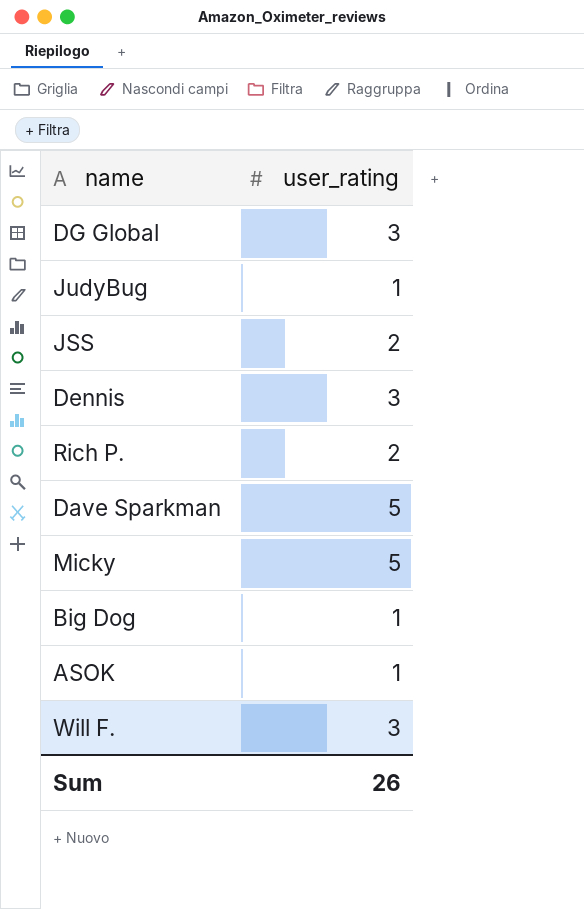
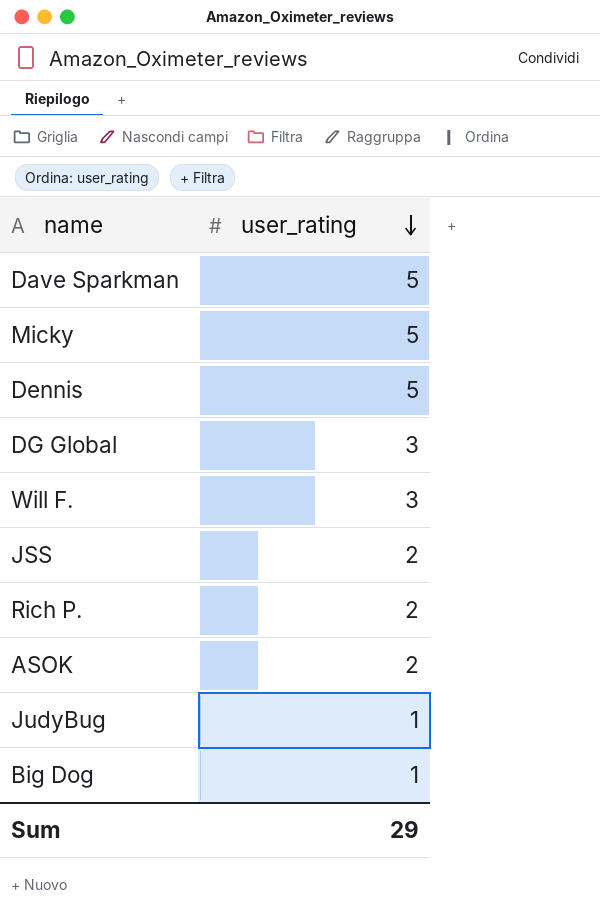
row order: none -> user_rating descending
Dennis | user_rating: 3 -> 5
ASOK | user_rating: 1 -> 2
Sum | user_rating: 26 -> 29

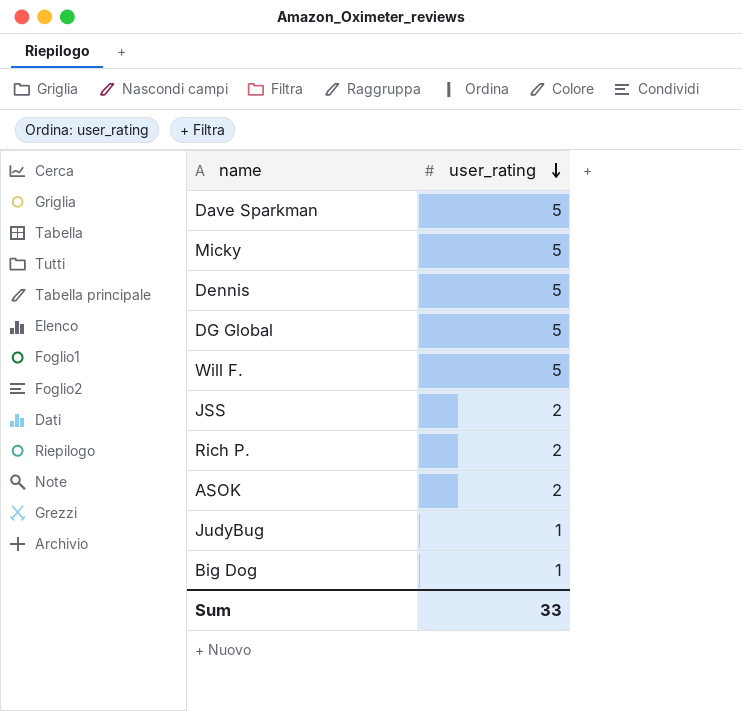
DG Global | user_rating: 3 -> 5
Will F. | user_rating: 3 -> 5
Sum | user_rating: 29 -> 33

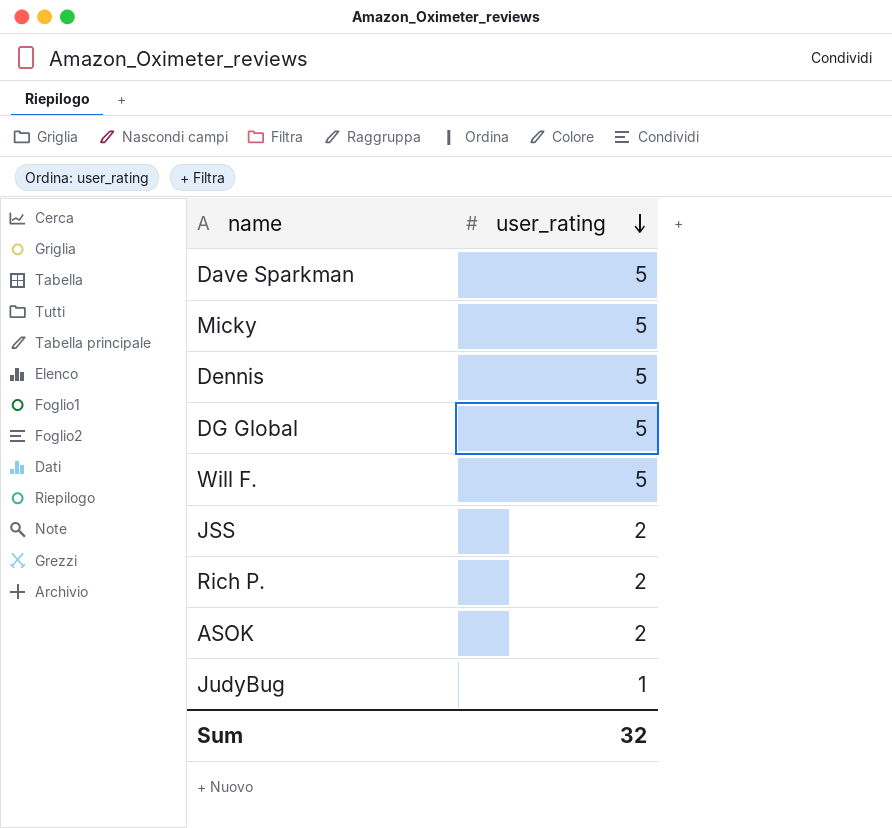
row Big Dog: 1 -> none
Sum | user_rating: 33 -> 32

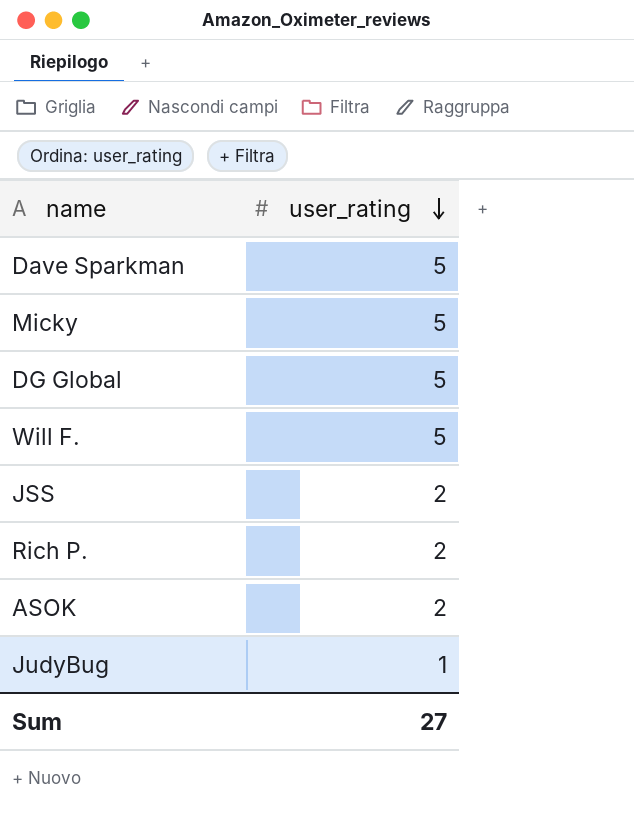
row Dennis: 5 -> none
Sum | user_rating: 32 -> 27

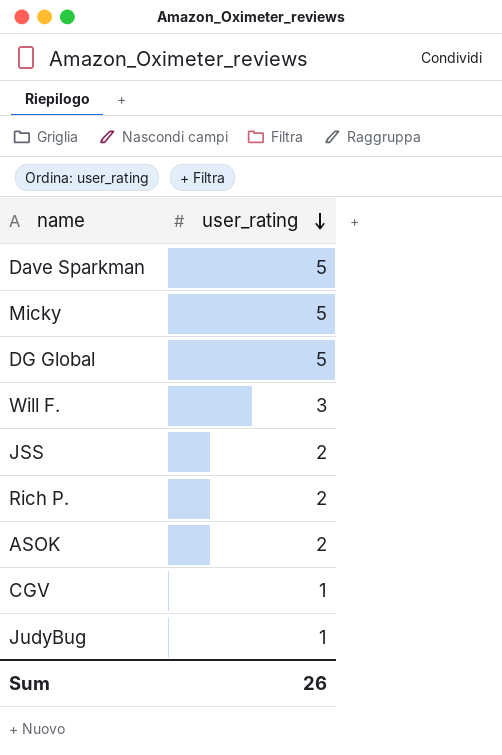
Will F. | user_rating: 5 -> 3
row CGV: none -> 1
Sum | user_rating: 27 -> 26

